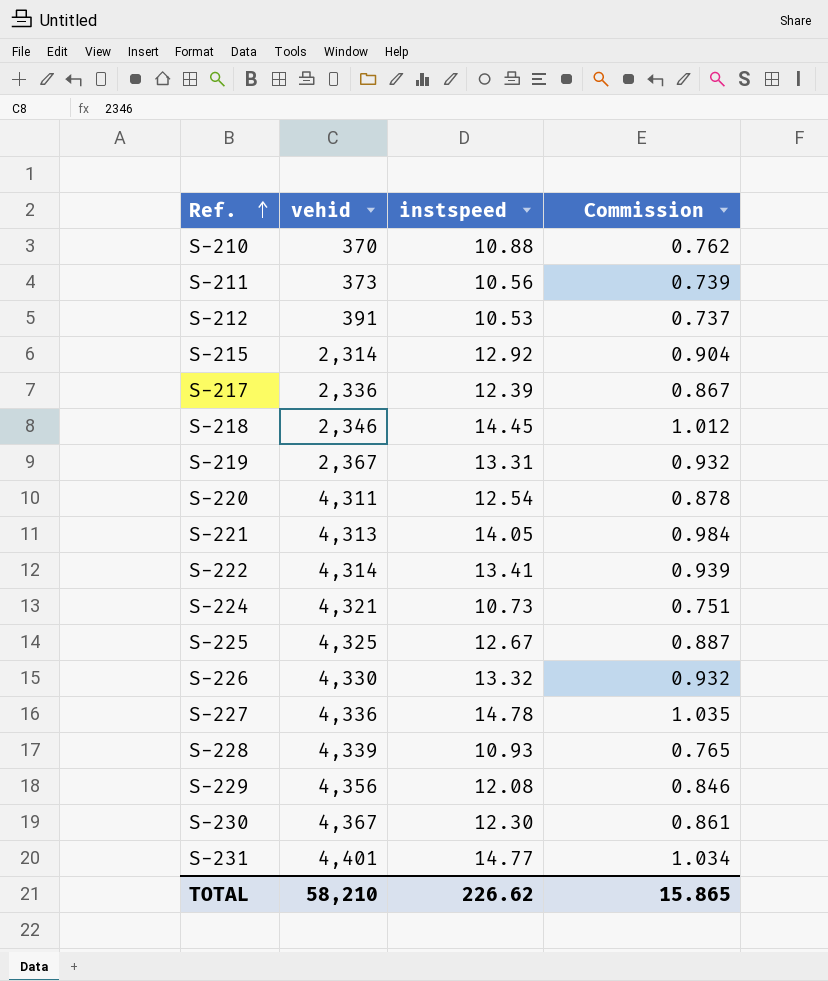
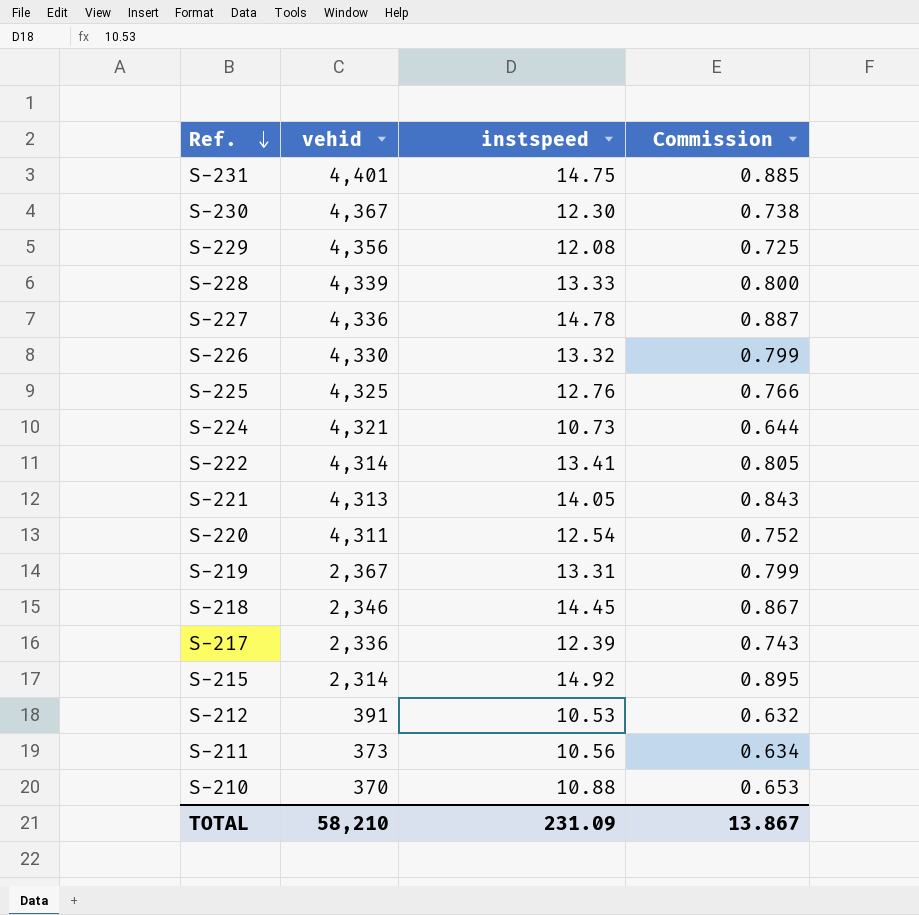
row order: Ref. ascending -> Ref. descending
column Commission | formula: [instspeed] * 0.07 -> [instspeed] * 0.06
S-231 | instspeed: 14.77 -> 14.75
S-228 | instspeed: 10.93 -> 13.33
S-225 | instspeed: 12.67 -> 12.76
S-215 | instspeed: 12.92 -> 14.92
TOTAL | instspeed: 226.62 -> 231.09
TOTAL | Commission: 15.865 -> 13.867

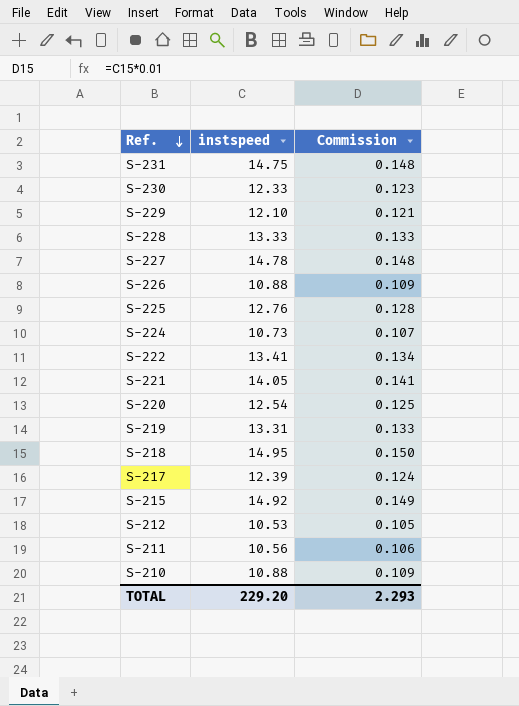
column vehid | position: 2 -> none
column Commission | formula: [instspeed] * 0.06 -> [instspeed] * 0.01
S-230 | instspeed: 12.30 -> 12.33
S-229 | instspeed: 12.08 -> 12.10
S-226 | instspeed: 13.32 -> 10.88
S-218 | instspeed: 14.45 -> 14.95
TOTAL | instspeed: 231.09 -> 229.20
TOTAL | Commission: 13.867 -> 2.293

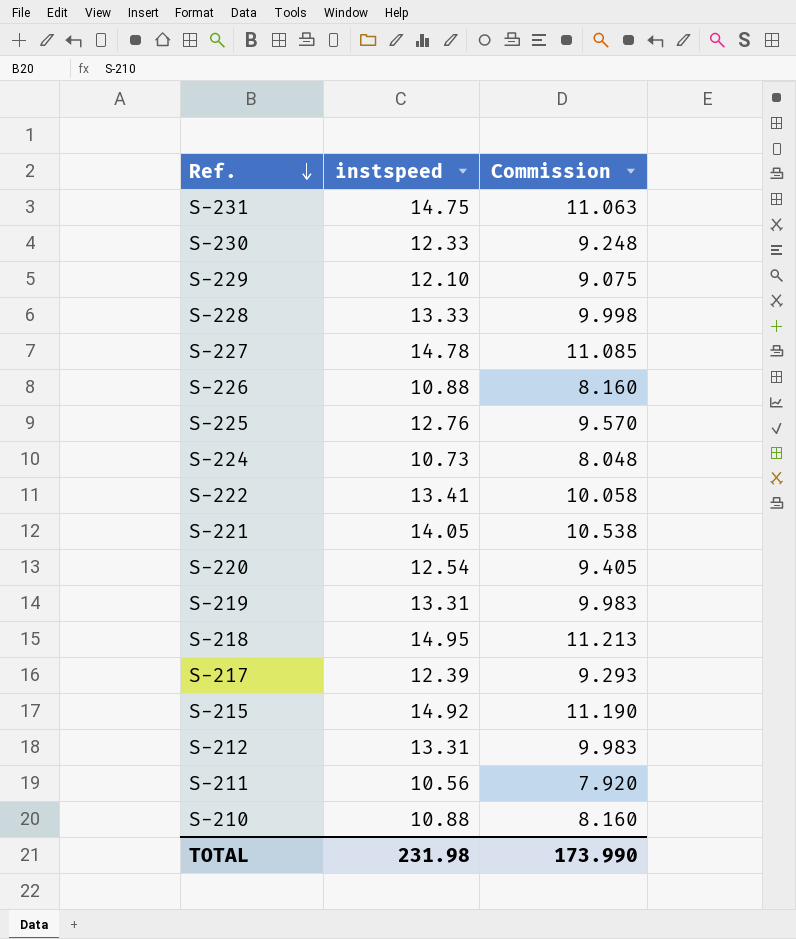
column Commission | formula: [instspeed] * 0.01 -> [instspeed] * 0.75
S-212 | instspeed: 10.53 -> 13.31
TOTAL | instspeed: 229.20 -> 231.98
TOTAL | Commission: 2.293 -> 173.990

